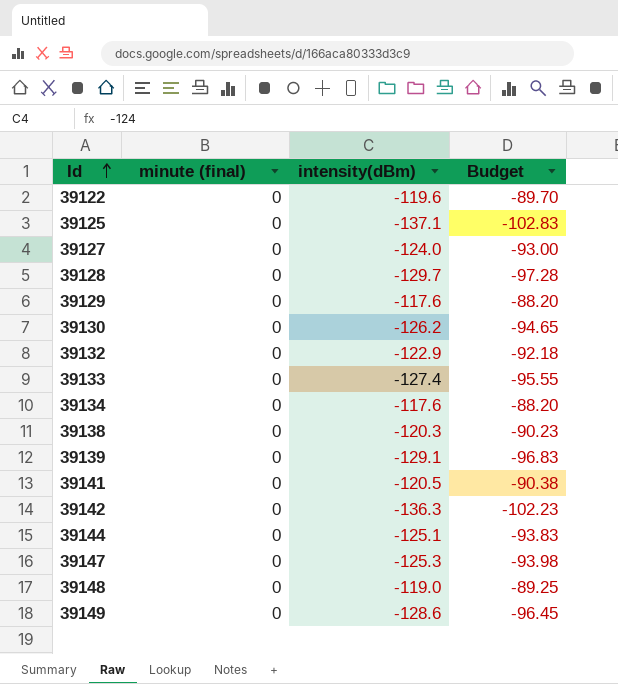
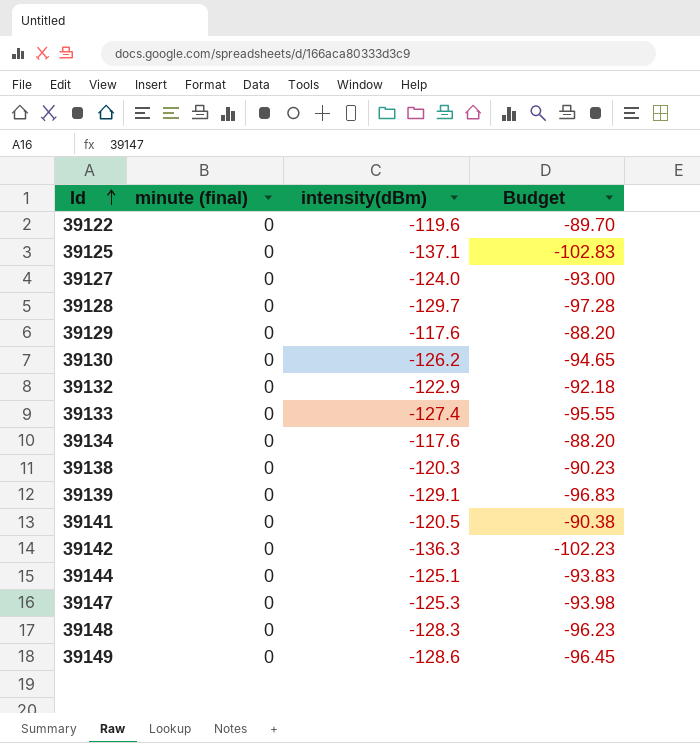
39148 | intensity(dBm): -119.0 -> -128.3
39148 | Budget: -89.25 -> -96.23

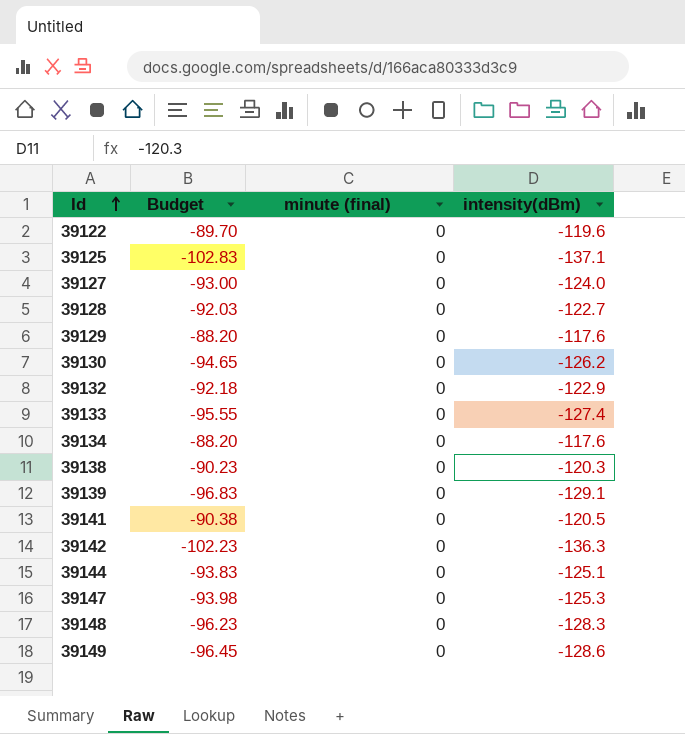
column Budget | position: 4 -> 2
39128 | Budget: -97.28 -> -92.03
39128 | intensity(dBm): -129.7 -> -122.7

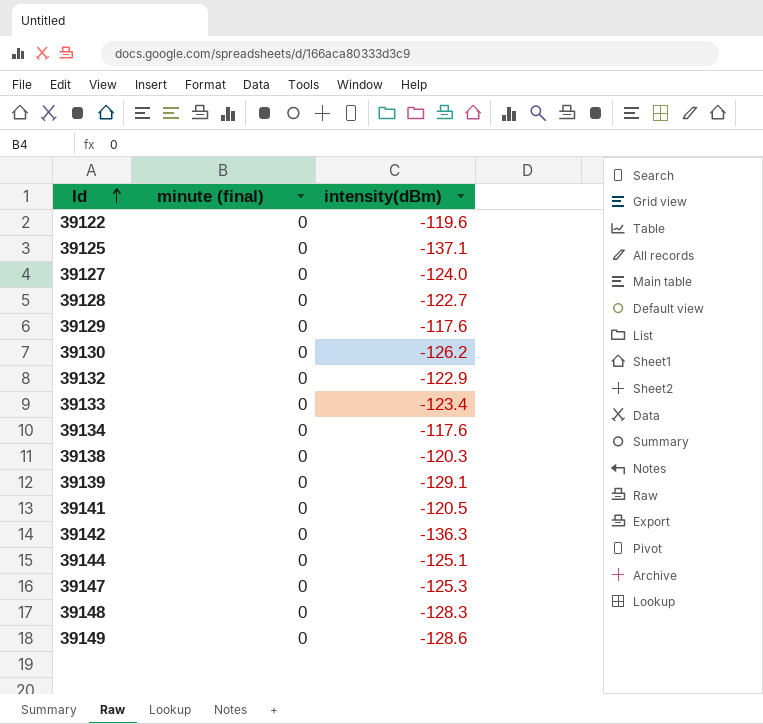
column Budget | formula: [intensity(dBm)] * 0.75 -> none
39133 | intensity(dBm): -127.4 -> -123.4

